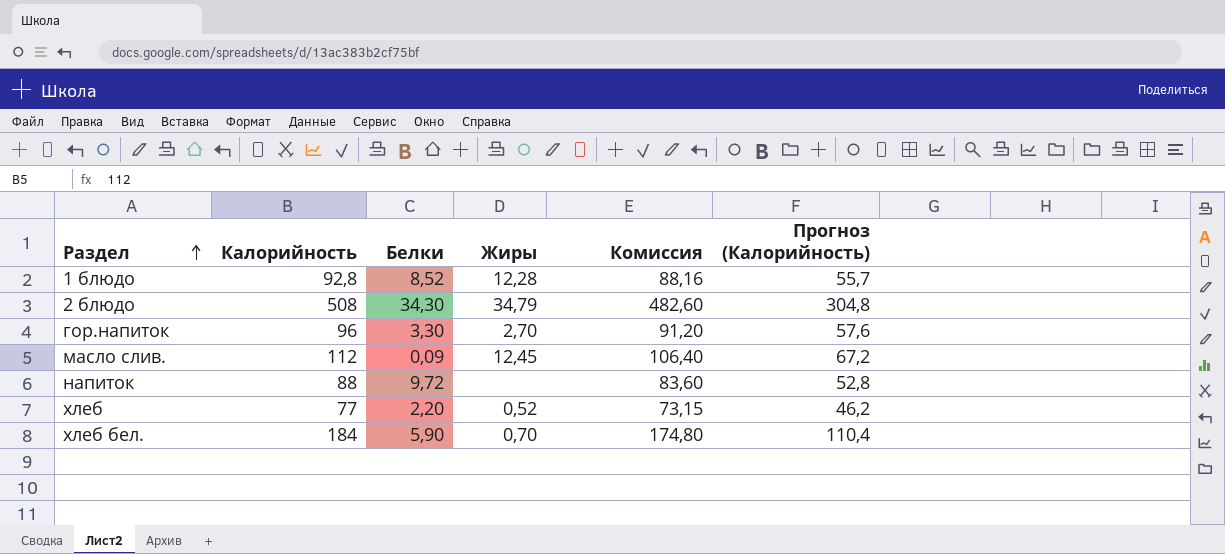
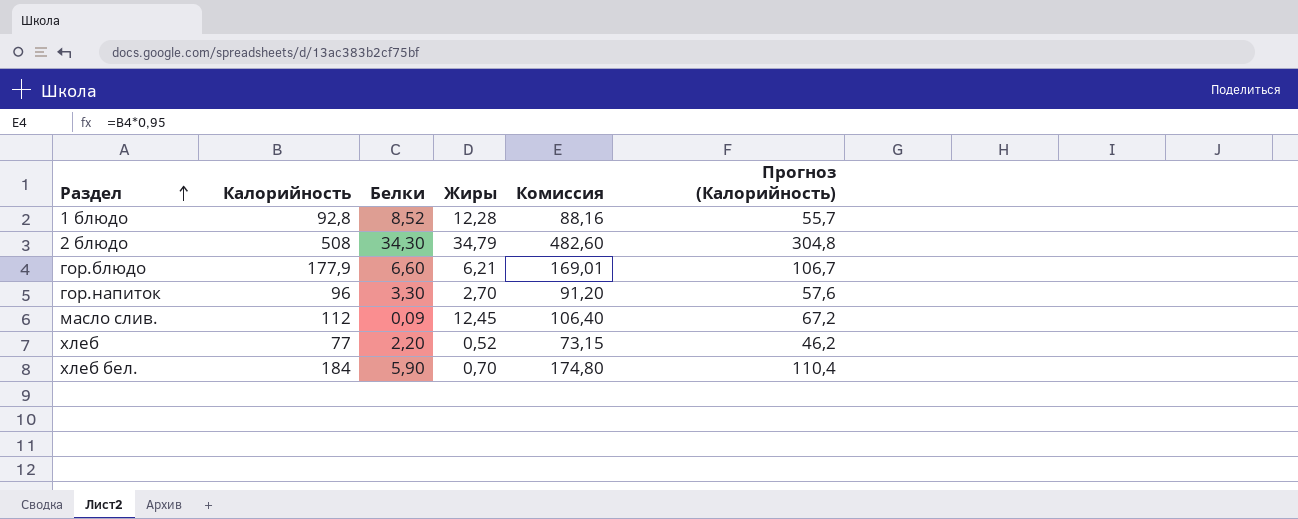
row напиток: 88 | 9,72 | none | 83,60 | 52,8 -> none
row гор.блюдо: none -> 177,9 | 6,60 | 6,21 | 169,01 | 106,7

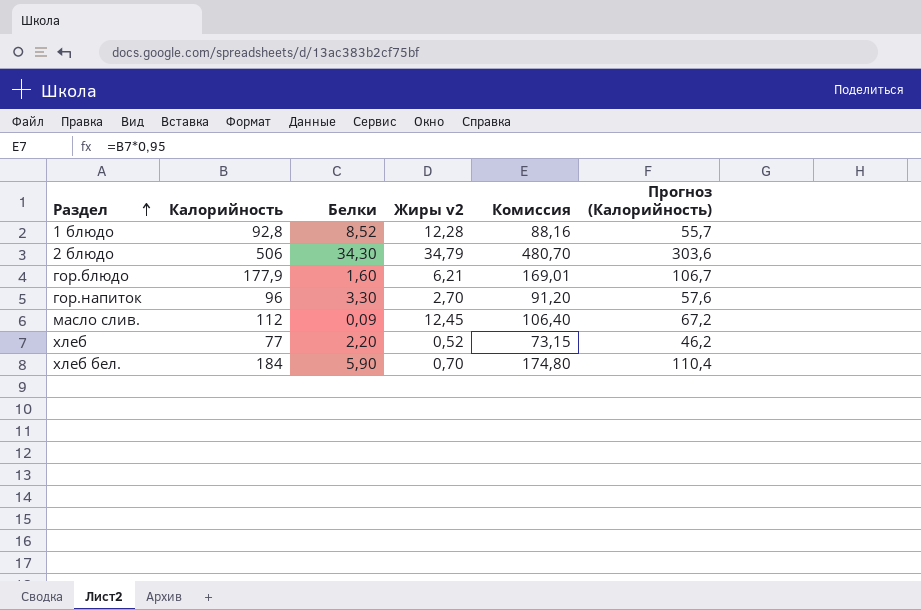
column name: Жиры -> Жиры v2
2 блюдо | Калорийность: 508 -> 506
2 блюдо | Комиссия: 482,60 -> 480,70
2 блюдо | Прогноз (Калорийность): 304,8 -> 303,6
гор.блюдо | Белки: 6,60 -> 1,60

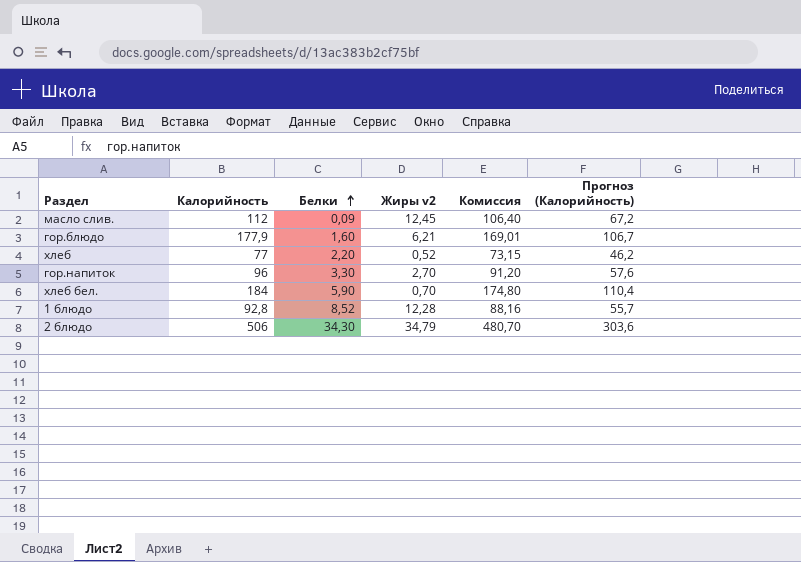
row order: Раздел ascending -> Белки ascending

